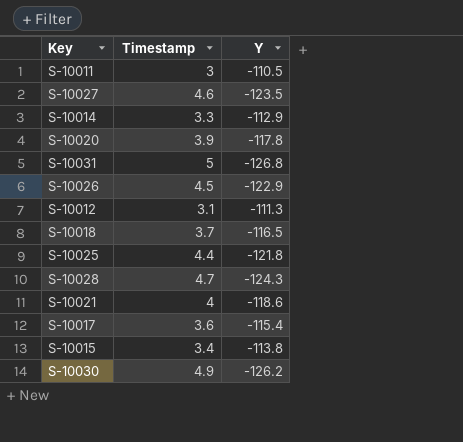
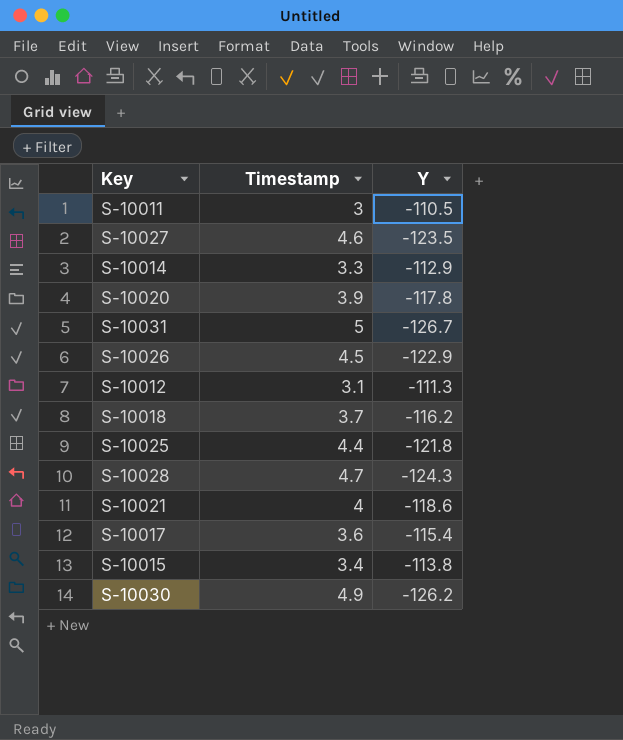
S-10031 | Y: -126.8 -> -126.7
S-10018 | Y: -116.5 -> -116.2

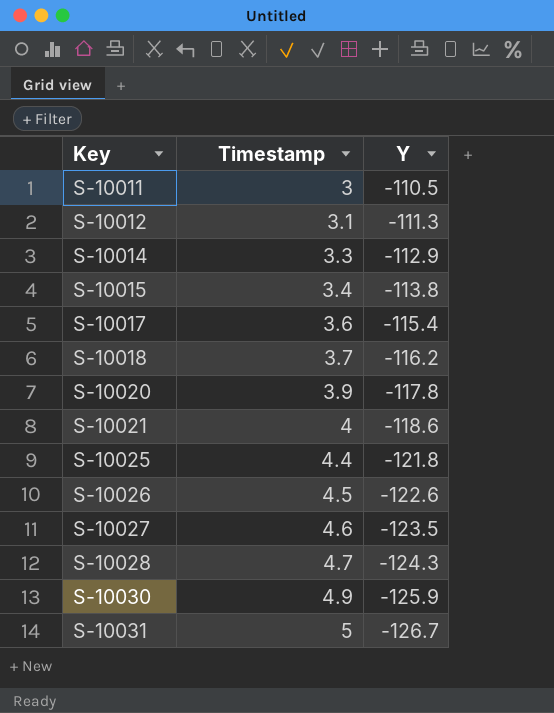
row order: none -> Key ascending
S-10026 | Y: -122.9 -> -122.6
S-10030 | Y: -126.2 -> -125.9

